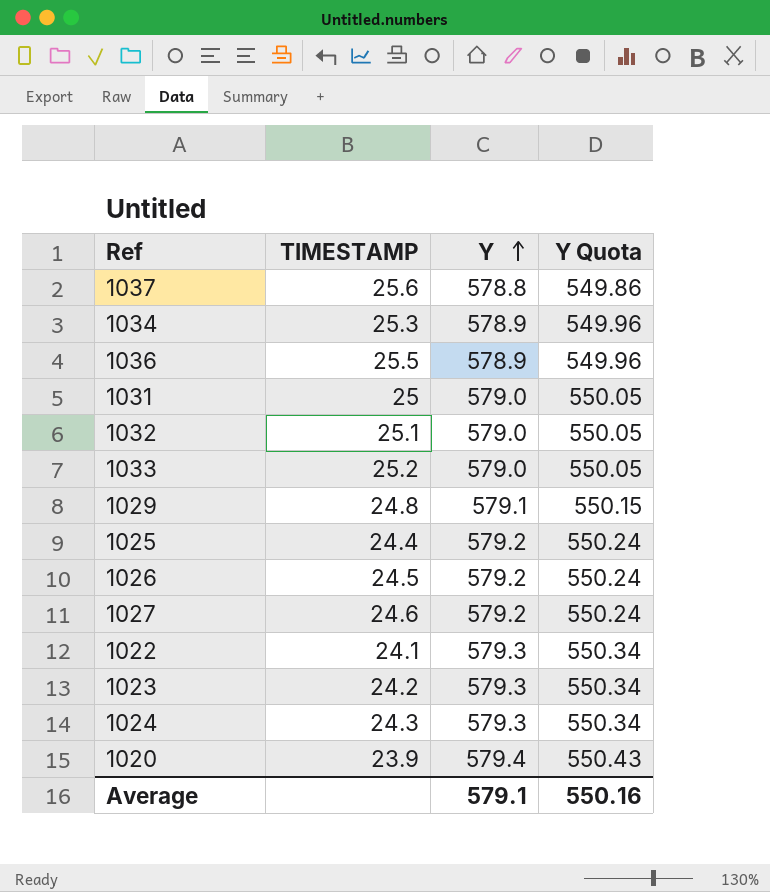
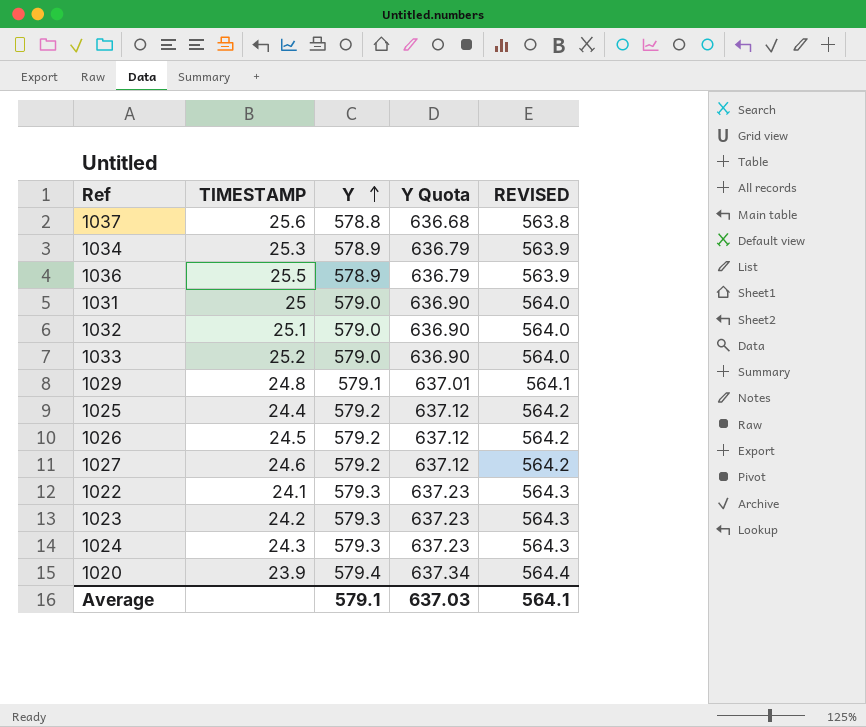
column Y Quota | formula: [Y] * 0.95 -> [Y] * 1.1
column REVISED | formula: none -> [Y] - 15
Average | Y Quota: 550.16 -> 637.03

